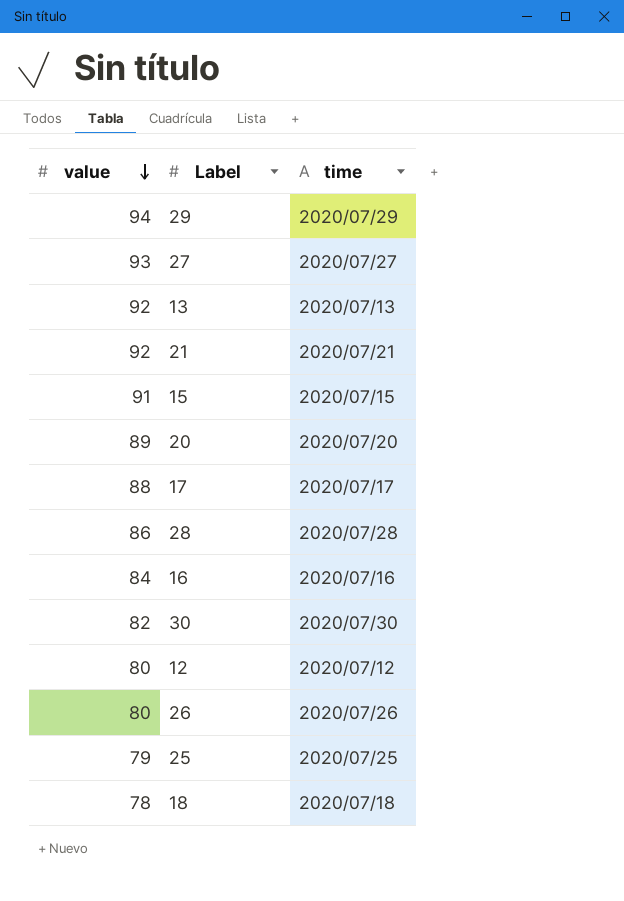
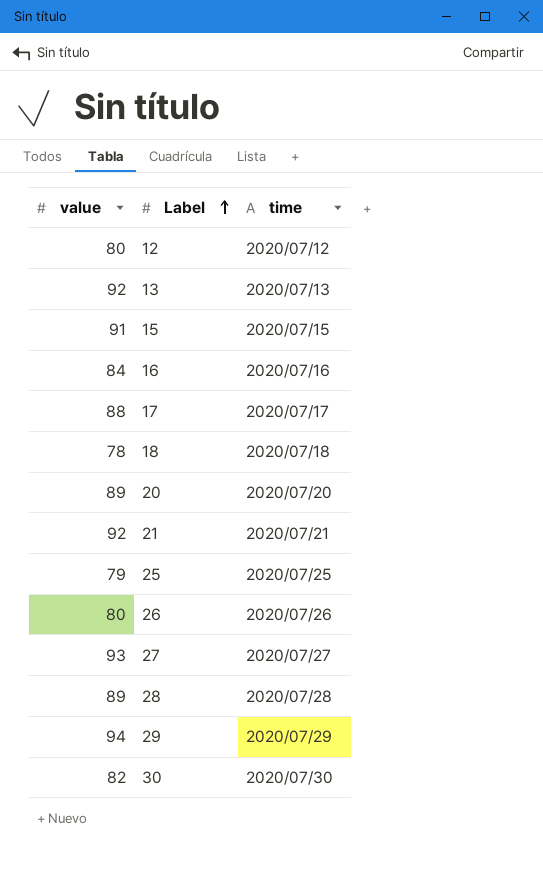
row order: value descending -> Label ascending
28 | value: 86 -> 89

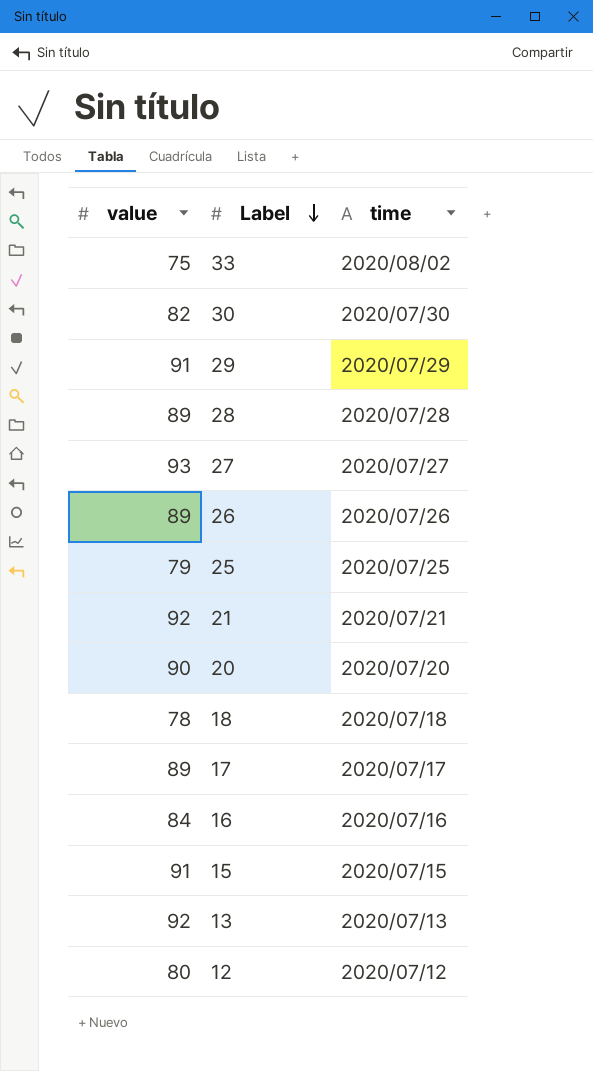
row order: Label ascending -> Label descending
row 33: none -> 75 | 2020/08/02
29 | value: 94 -> 91
26 | value: 80 -> 89
20 | value: 89 -> 90
17 | value: 88 -> 89

